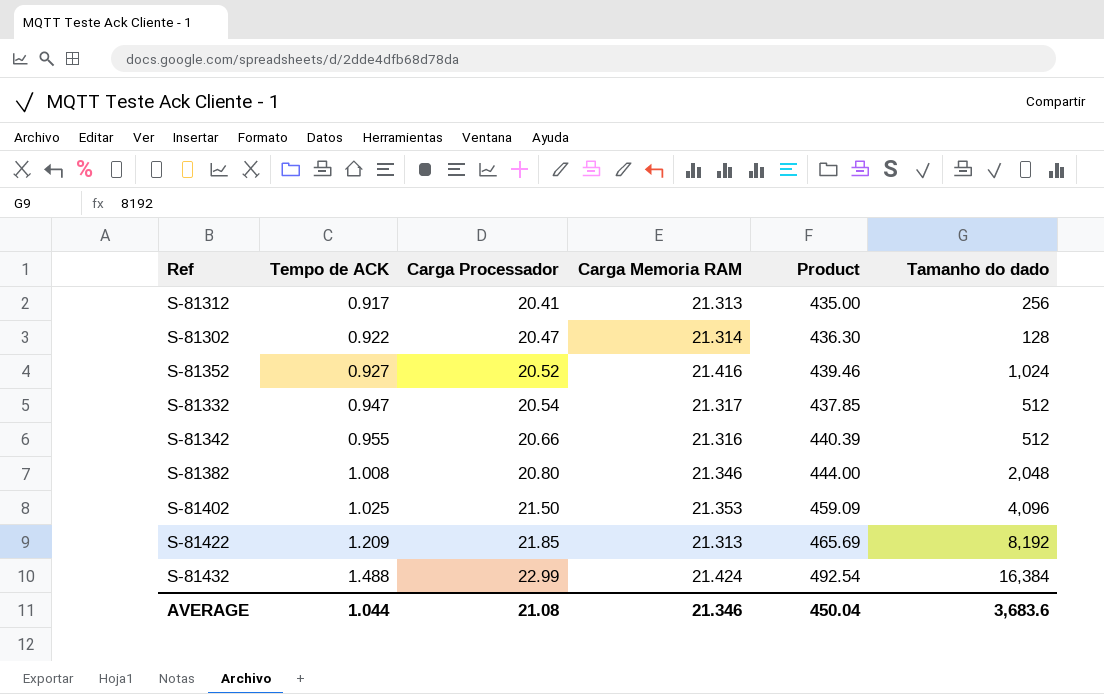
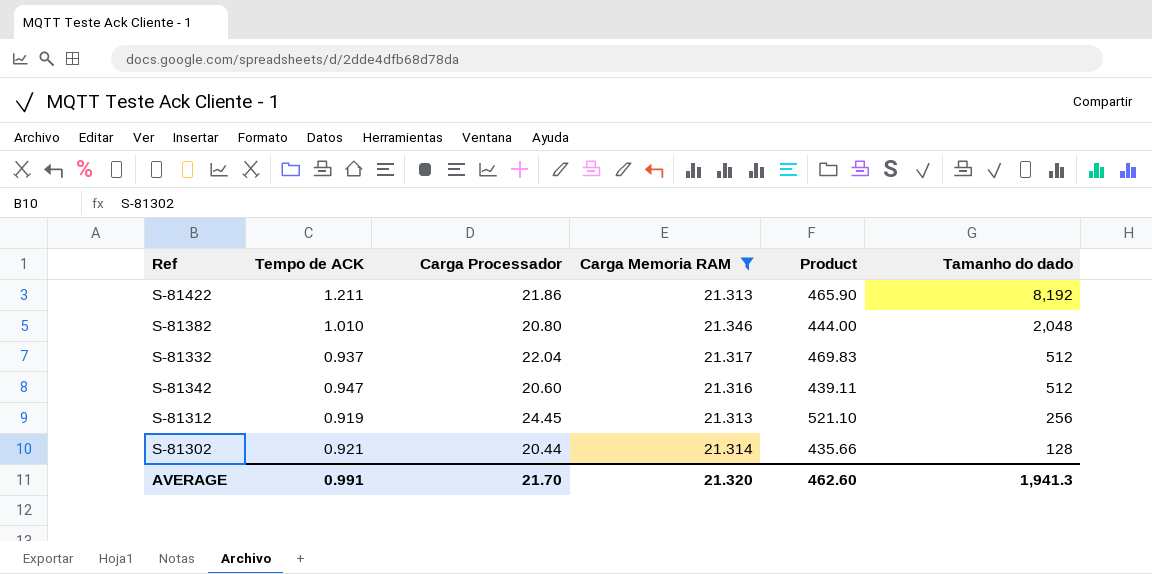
filter: none -> Carga Memoria RAM <= 21.346
row order: Tempo de ACK ascending -> Tamanho do dado descending
S-81422 | Tempo de ACK: 1.209 -> 1.211
S-81422 | Carga Processador: 21.85 -> 21.86
S-81422 | Product: 465.69 -> 465.90
S-81382 | Tempo de ACK: 1.008 -> 1.010
S-81332 | Tempo de ACK: 0.947 -> 0.937
S-81332 | Carga Processador: 20.54 -> 22.04
S-81332 | Product: 437.85 -> 469.83
S-81342 | Tempo de ACK: 0.955 -> 0.947
S-81342 | Carga Processador: 20.66 -> 20.60
S-81342 | Product: 440.39 -> 439.11
S-81312 | Tempo de ACK: 0.917 -> 0.919
S-81312 | Carga Processador: 20.41 -> 24.45
S-81312 | Product: 435.00 -> 521.10
S-81302 | Tempo de ACK: 0.922 -> 0.921
S-81302 | Carga Processador: 20.47 -> 20.44
S-81302 | Product: 436.30 -> 435.66
AVERAGE | Tempo de ACK: 1.044 -> 0.991
AVERAGE | Carga Processador: 21.08 -> 21.70
AVERAGE | Carga Memoria RAM: 21.346 -> 21.320
AVERAGE | Product: 450.04 -> 462.60
AVERAGE | Tamanho do dado: 3,683.6 -> 1,941.3

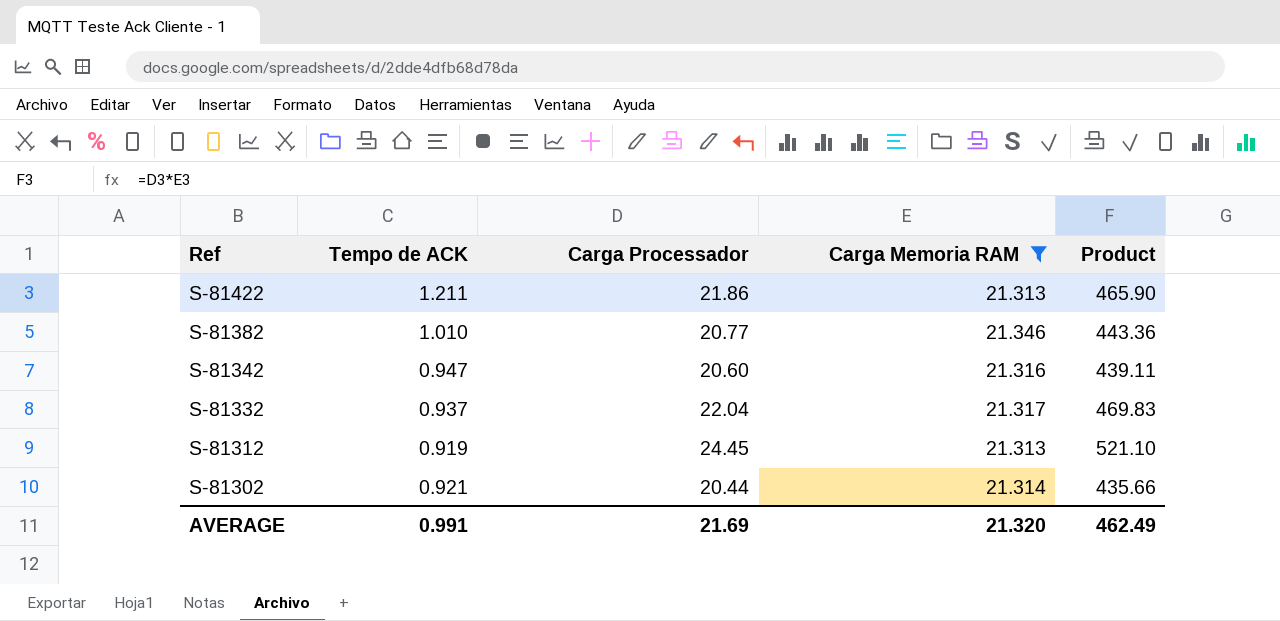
row order: Tamanho do dado descending -> Ref descending
column Tamanho do dado | position: 6 -> none
S-81382 | Carga Processador: 20.80 -> 20.77
S-81382 | Product: 444.00 -> 443.36
AVERAGE | Carga Processador: 21.70 -> 21.69
AVERAGE | Product: 462.60 -> 462.49

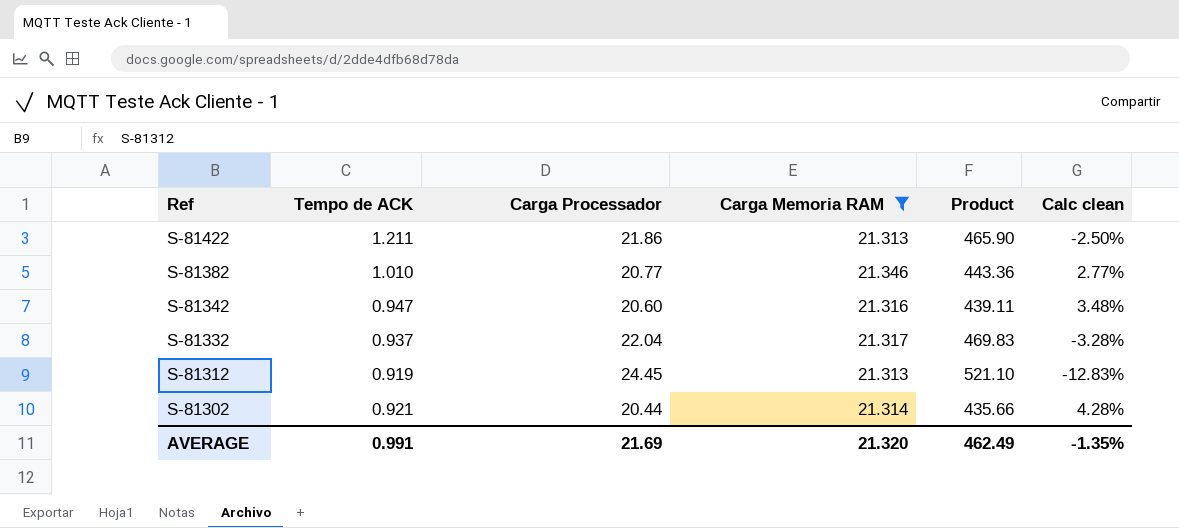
column Calc clean | formula: none -> ([Carga Memoria RAM] - [Carga Processador]) / [Carga Processador]

